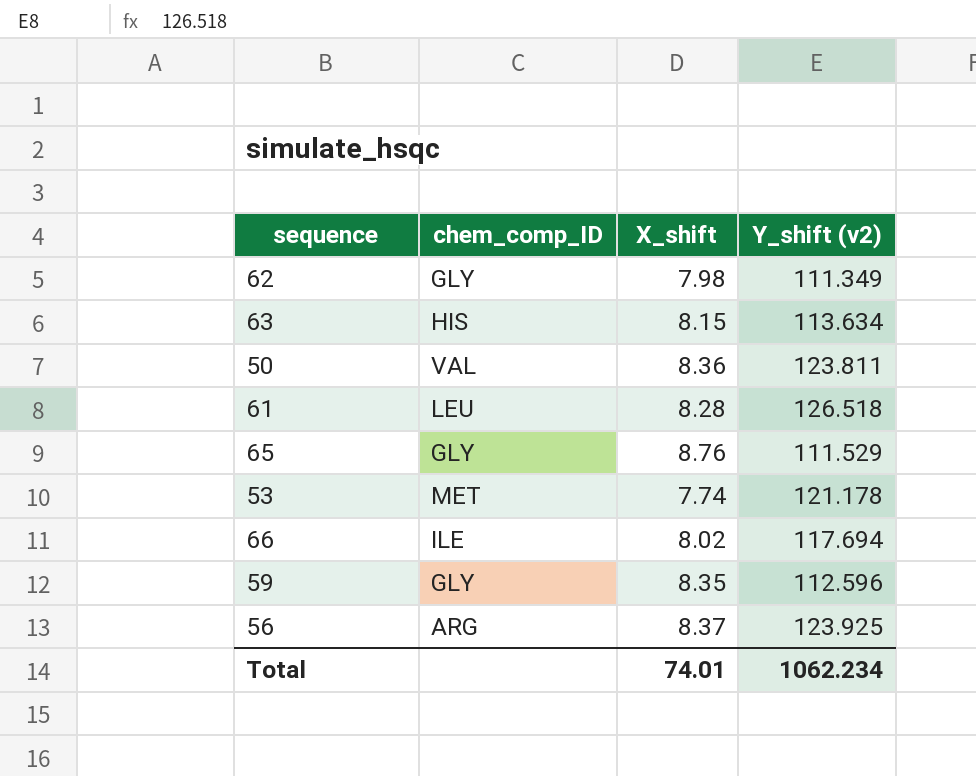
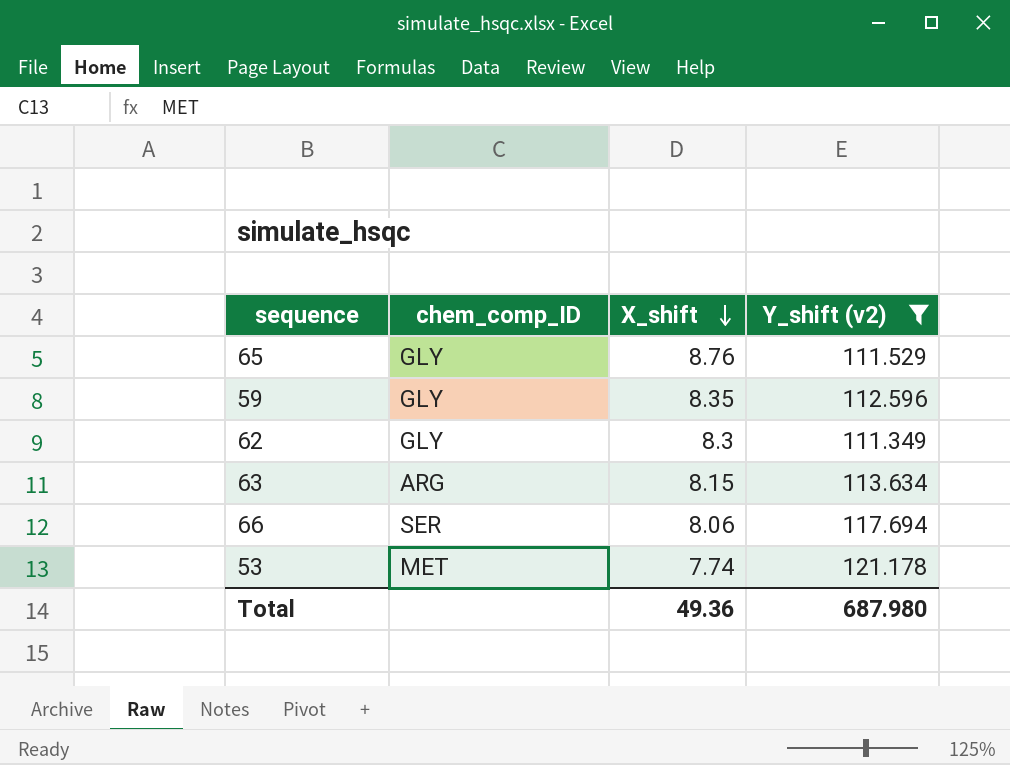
filter: none -> Y_shift (v2) <= 121.178
row order: none -> X_shift descending
62 | X_shift: 7.98 -> 8.3
63 | chem_comp_ID: HIS -> ARG
66 | chem_comp_ID: ILE -> SER
66 | X_shift: 8.02 -> 8.06
Total | X_shift: 74.01 -> 49.36
Total | Y_shift (v2): 1062.234 -> 687.980

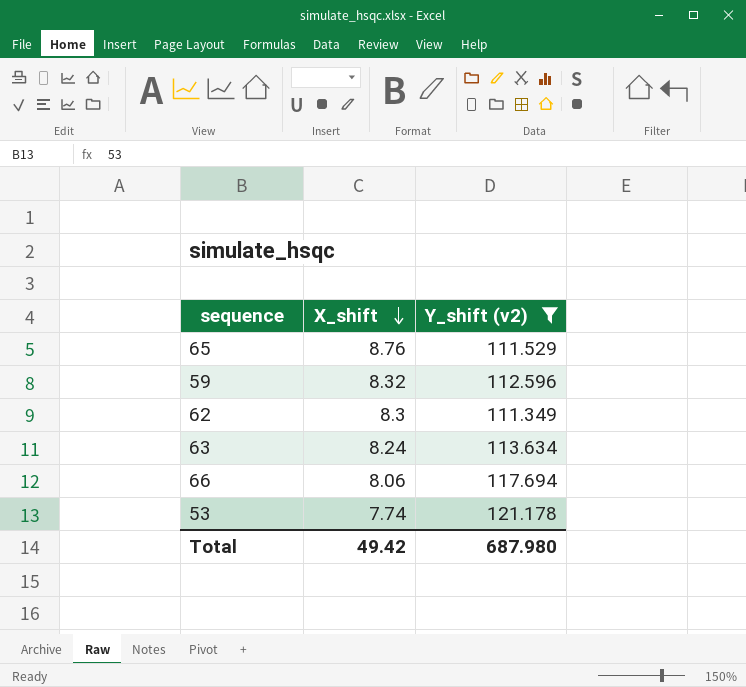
column chem_comp_ID | position: 2 -> none
59 | X_shift: 8.35 -> 8.32
63 | X_shift: 8.15 -> 8.24
Total | X_shift: 49.36 -> 49.42

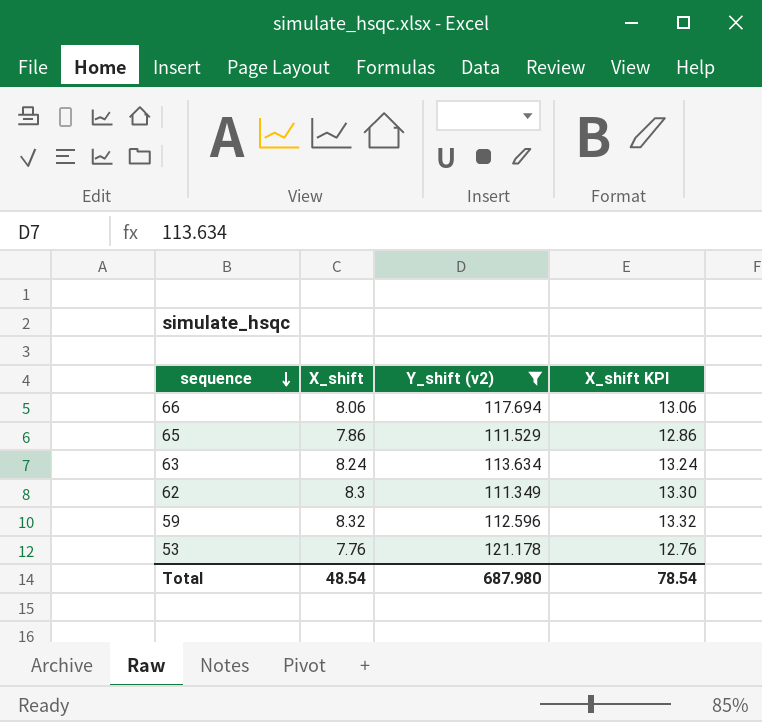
row order: X_shift descending -> sequence descending
column X_shift KPI | formula: none -> [X_shift] + 5
65 | X_shift: 8.76 -> 7.86
53 | X_shift: 7.74 -> 7.76
Total | X_shift: 49.42 -> 48.54

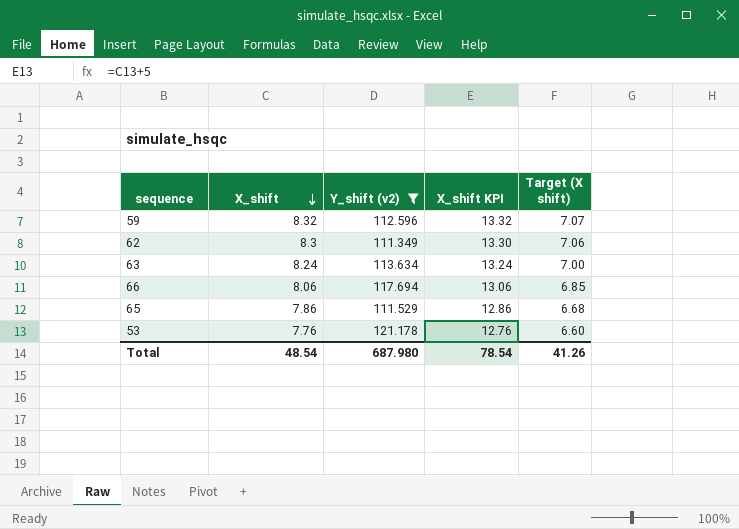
row order: sequence descending -> X_shift descending
column Target (X shift) | formula: none -> [X_shift] * 0.85

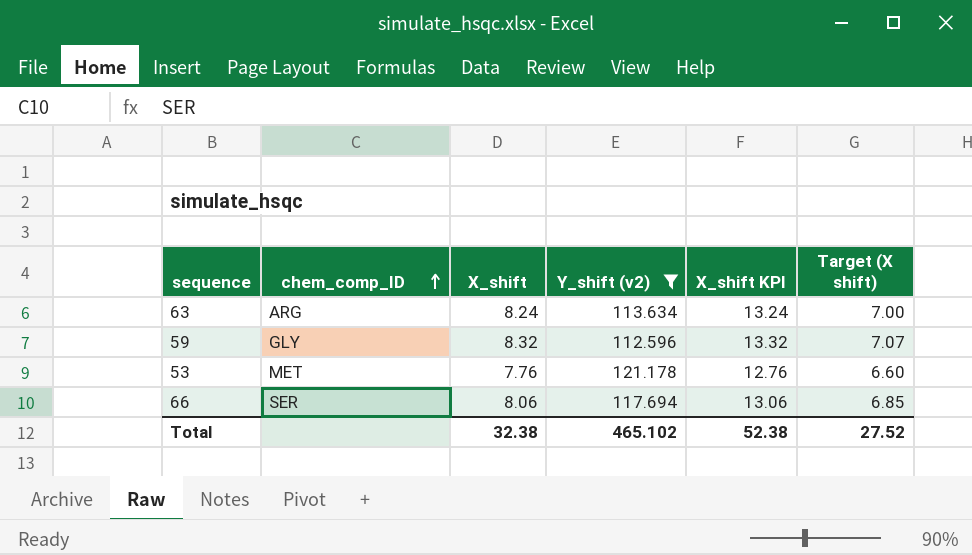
row order: X_shift descending -> chem_comp_ID ascending
column chem_comp_ID | position: none -> 2
row 62: 8.3 | 111.349 | 13.30 | 7.06 -> none
row 65: 7.86 | 111.529 | 12.86 | 6.68 -> none
Total | X_shift: 48.54 -> 32.38
Total | Y_shift (v2): 687.980 -> 465.102
Total | X_shift KPI: 78.54 -> 52.38
Total | Target (X shift): 41.26 -> 27.52

